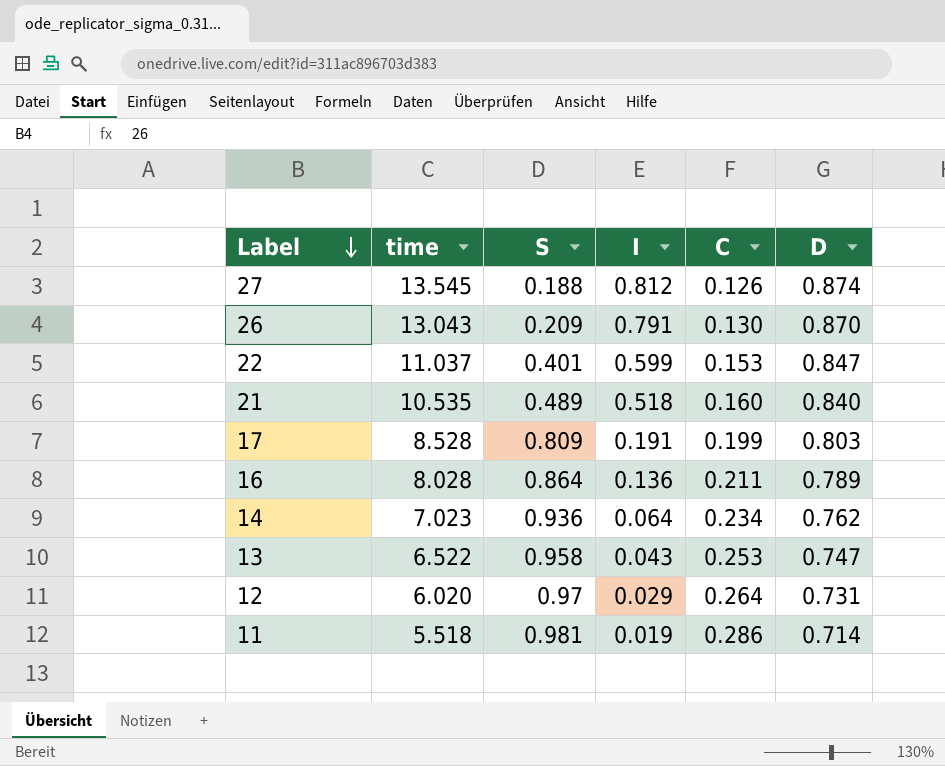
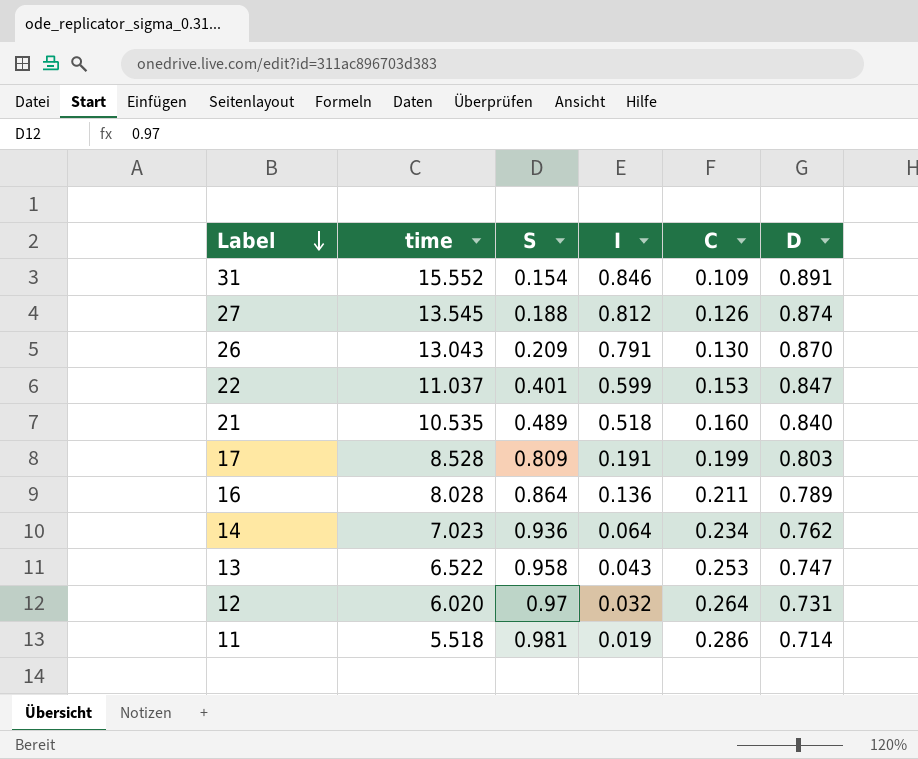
row 31: none -> 15.552 | 0.154 | 0.846 | 0.109 | 0.891
12 | I: 0.029 -> 0.032

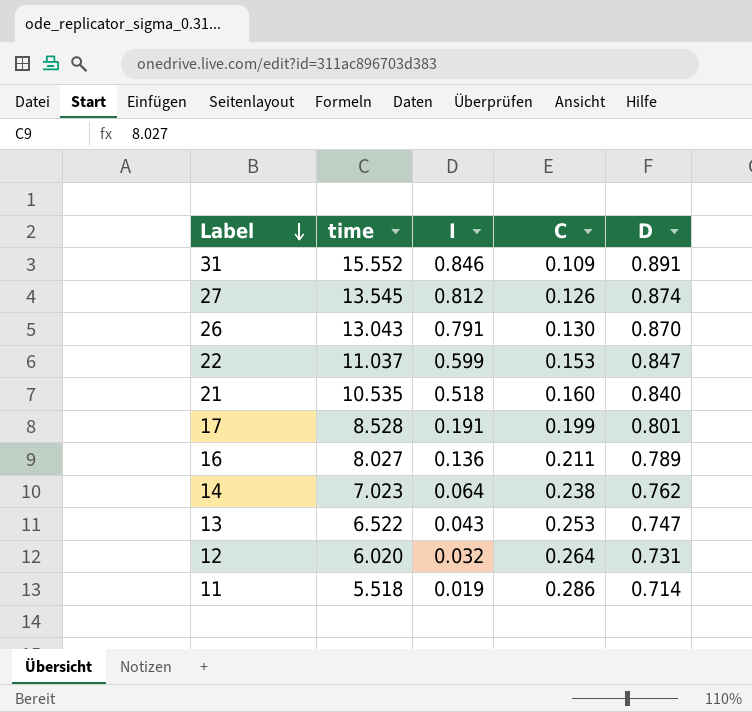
column S | position: 3 -> none
17 | D: 0.803 -> 0.801
16 | time: 8.028 -> 8.027
14 | C: 0.234 -> 0.238

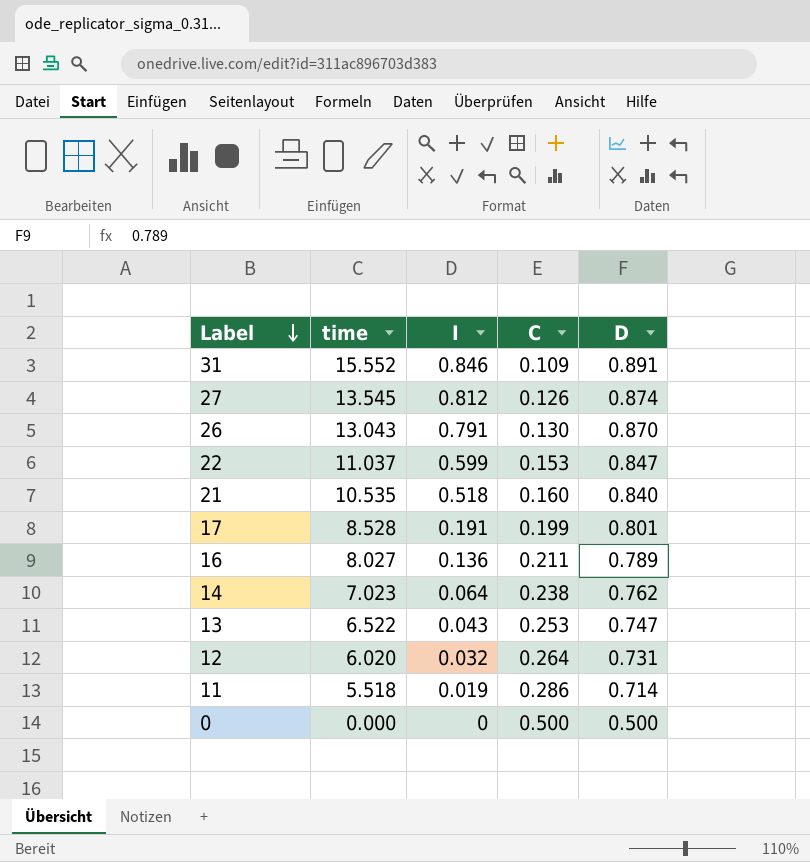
row 0: none -> 0.000 | 0 | 0.500 | 0.500

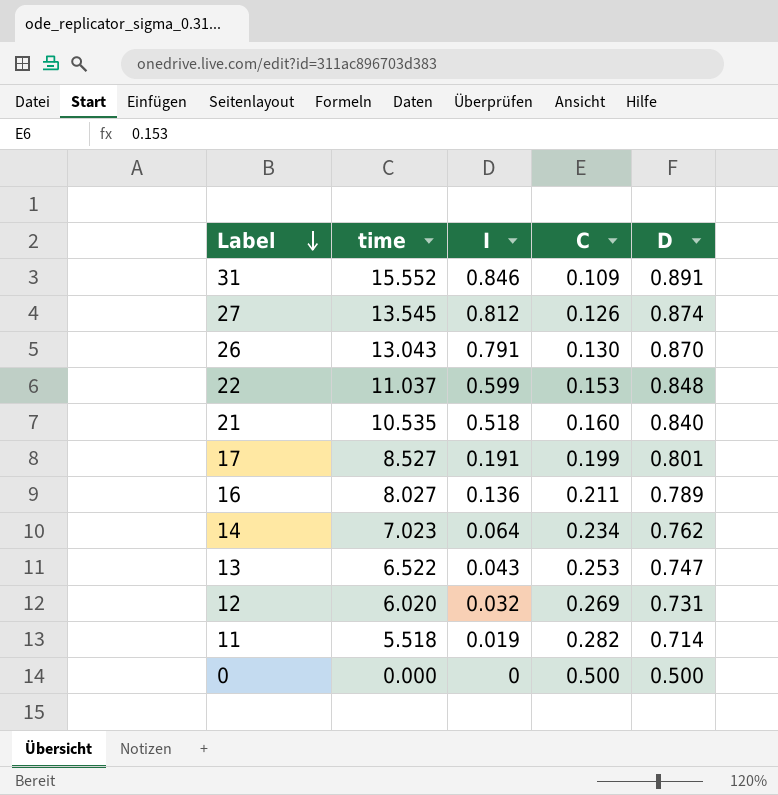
22 | D: 0.847 -> 0.848
17 | time: 8.528 -> 8.527
14 | C: 0.238 -> 0.234
12 | C: 0.264 -> 0.269
11 | C: 0.286 -> 0.282

